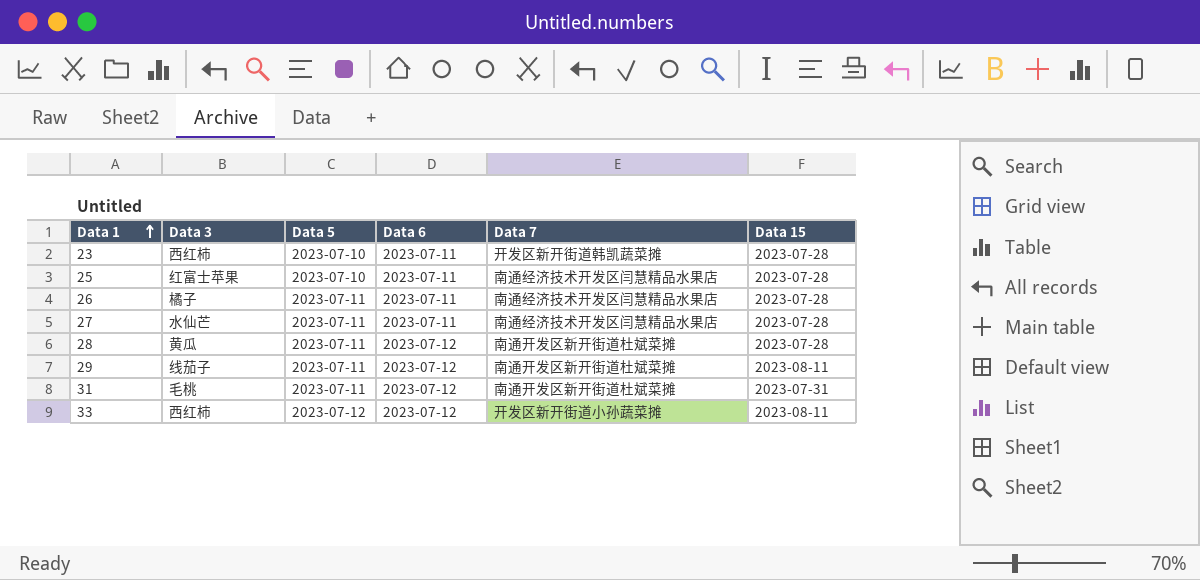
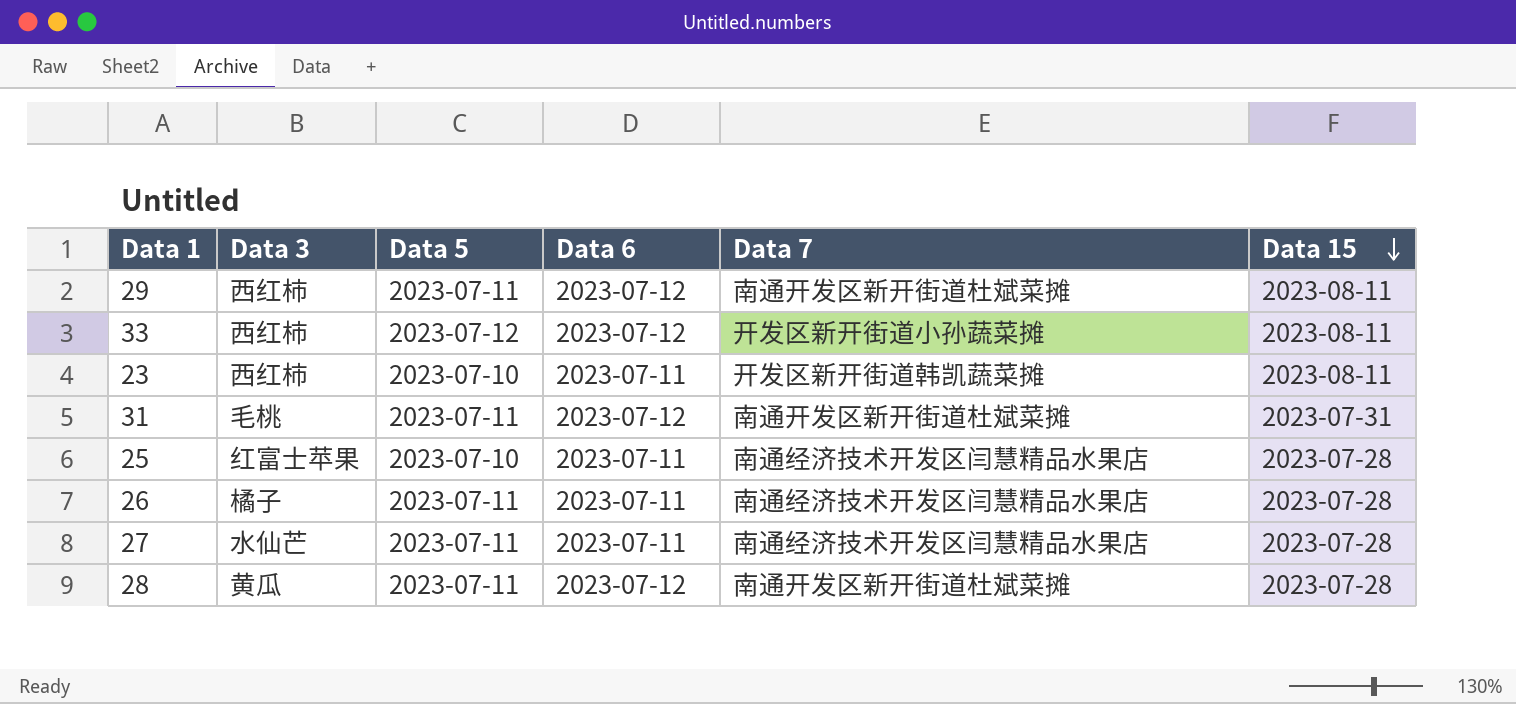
row order: Data 1 ascending -> Data 15 descending
29 | Data 3: 线茄子 -> 西红柿
23 | Data 15: 2023-07-28 -> 2023-08-11

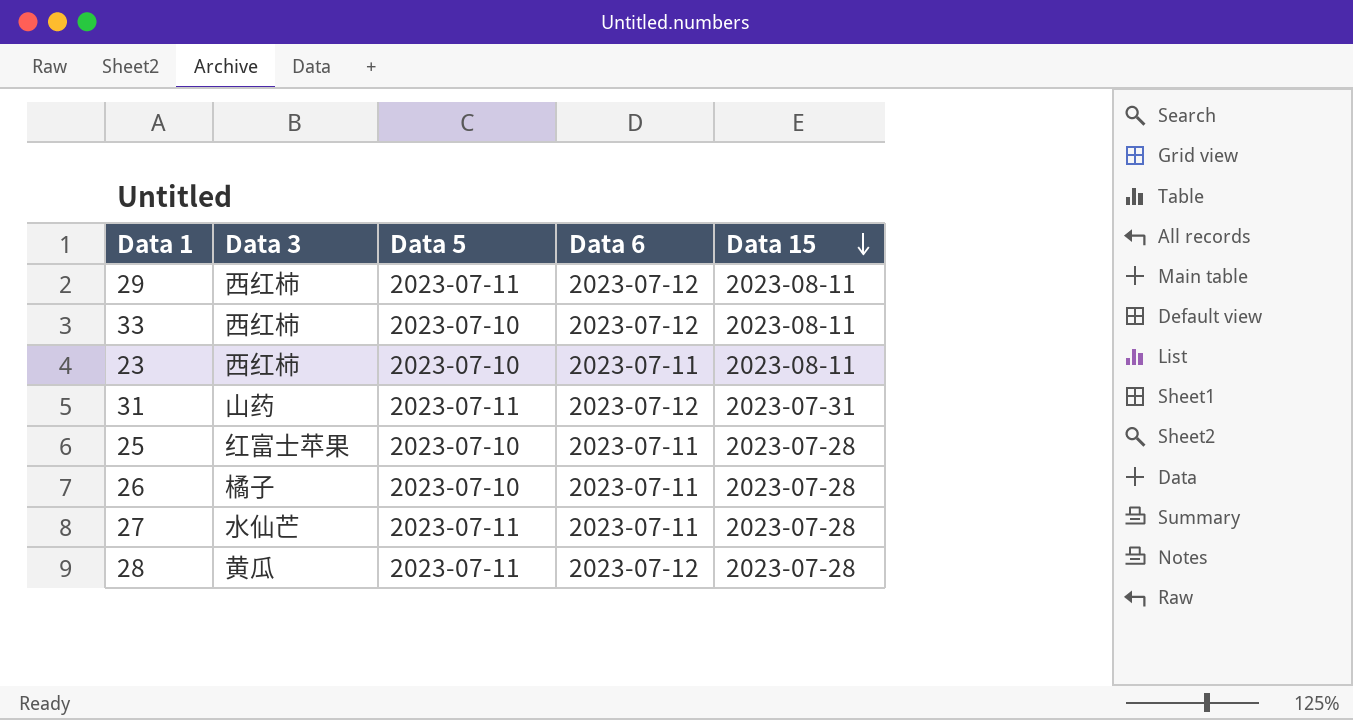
column Data 7 | position: 5 -> none
33 | Data 5: 2023-07-12 -> 2023-07-10
31 | Data 3: 毛桃 -> 山药
26 | Data 5: 2023-07-11 -> 2023-07-10

